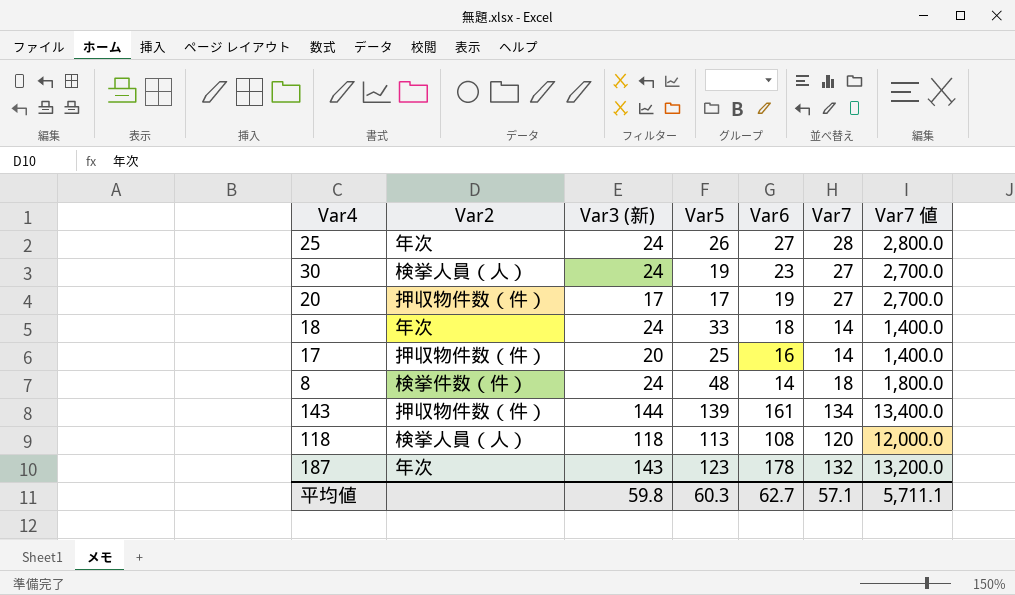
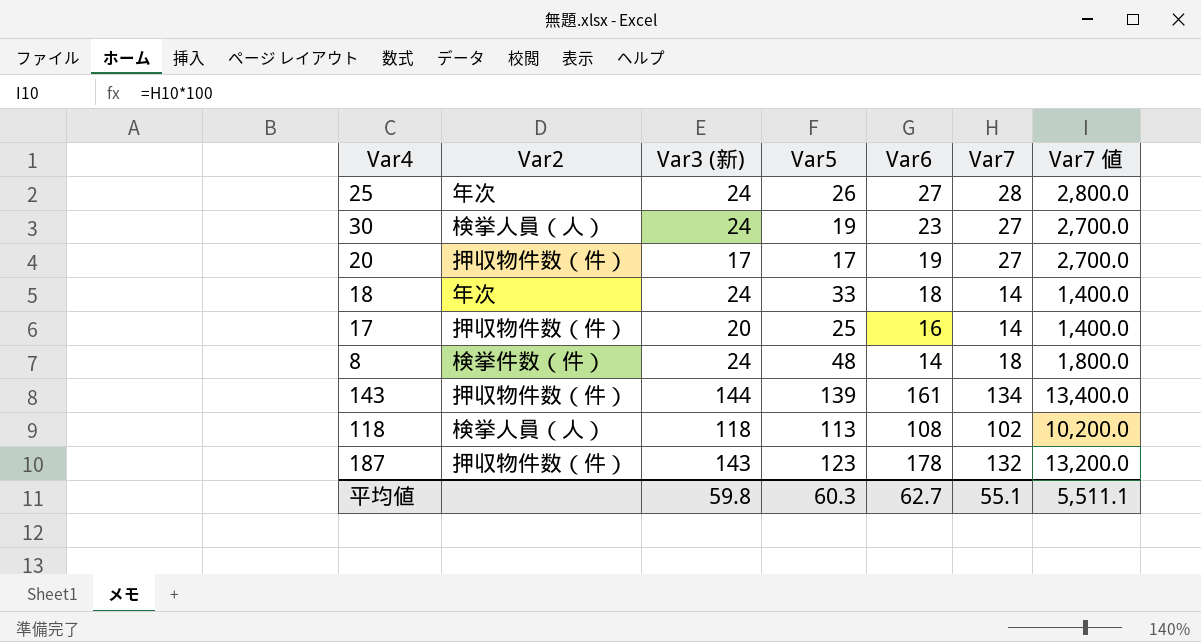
118 | Var7: 120 -> 102
118 | Var7 値: 12,000.0 -> 10,200.0
187 | Var2: 年次 -> 押収物件数（件）
平均値 | Var7: 57.1 -> 55.1
平均値 | Var7 値: 5,711.1 -> 5,511.1

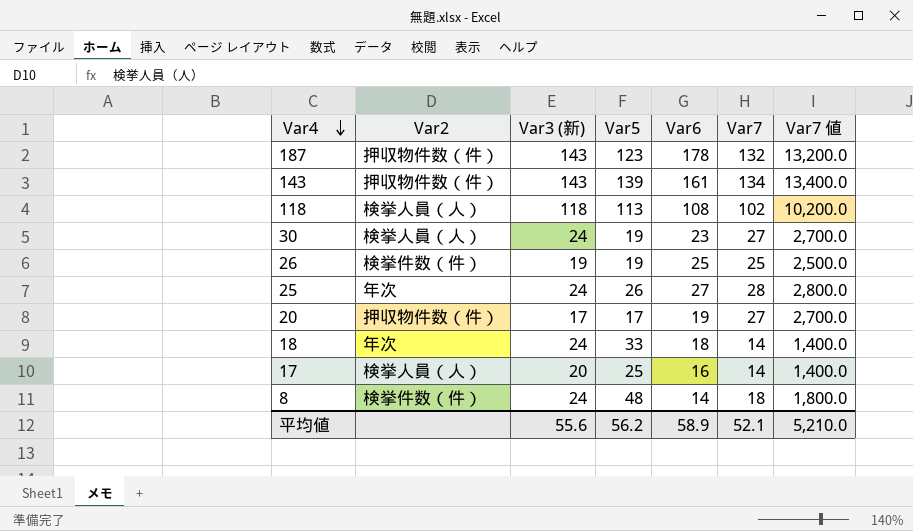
row order: none -> Var4 descending
143 | Var3 (新): 144 -> 143
row 26: none -> 検挙件数（件） | 19 | 19 | 25 | 25 | 2,500.0
17 | Var2: 押収物件数（件） -> 検挙人員（人）
平均値 | Var3 (新): 59.8 -> 55.6
平均値 | Var5: 60.3 -> 56.2
平均値 | Var6: 62.7 -> 58.9
平均値 | Var7: 55.1 -> 52.1
平均値 | Var7 値: 5,511.1 -> 5,210.0

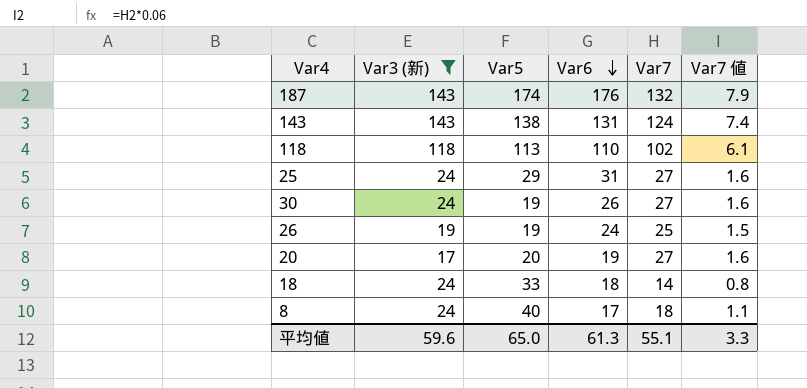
filter: none -> Var3 (新) != 20
row order: Var4 descending -> Var6 descending
column Var2 | position: 2 -> none
column Var7 値 | formula: [Var7] * 100 -> [Var7] * 0.06
187 | Var5: 123 -> 174
187 | Var6: 178 -> 176
143 | Var5: 139 -> 138
143 | Var6: 161 -> 131
143 | Var7: 134 -> 124
118 | Var6: 108 -> 110
25 | Var5: 26 -> 29
25 | Var6: 27 -> 31
25 | Var7: 28 -> 27
30 | Var6: 23 -> 26
26 | Var6: 25 -> 24
20 | Var5: 17 -> 20
8 | Var5: 48 -> 40
8 | Var6: 14 -> 17
平均値 | Var3 (新): 55.6 -> 59.6
平均値 | Var5: 56.2 -> 65.0
平均値 | Var6: 58.9 -> 61.3
平均値 | Var7: 52.1 -> 55.1
平均値 | Var7 値: 5,210.0 -> 3.3

